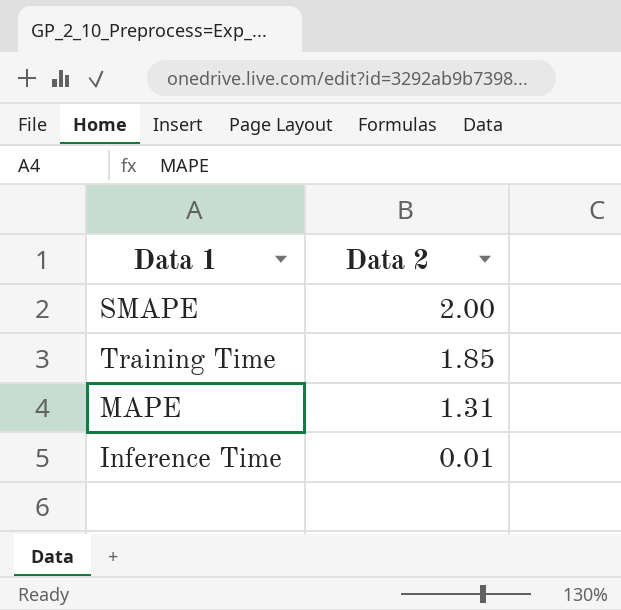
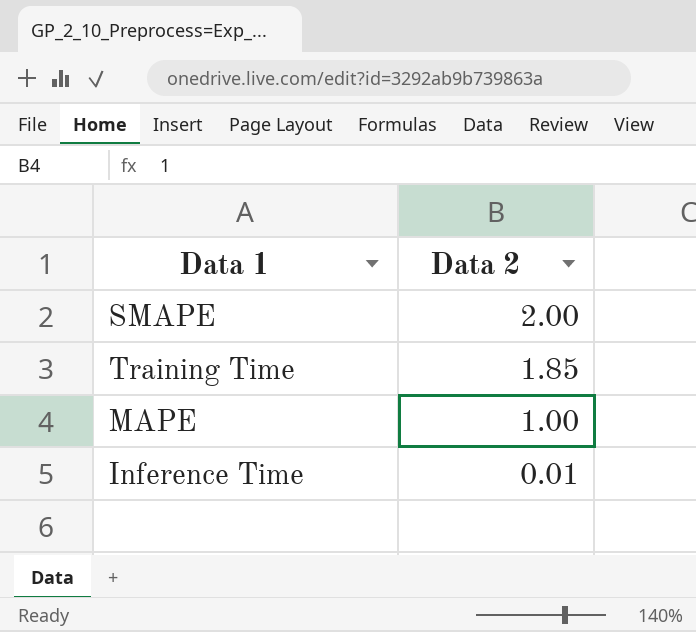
MAPE | Data 2: 1.31 -> 1.00

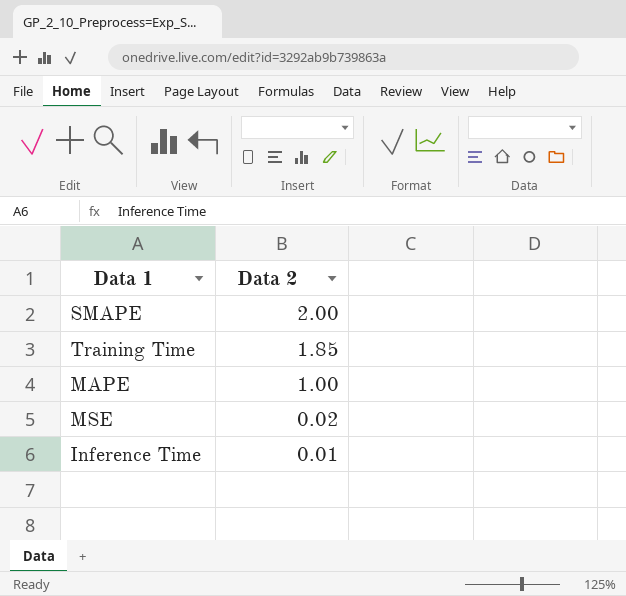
row MSE: none -> 0.02

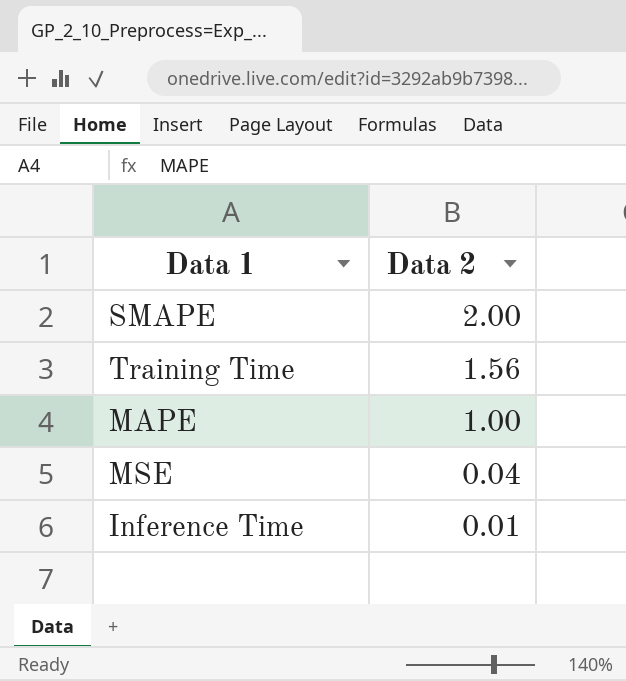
Training Time | Data 2: 1.85 -> 1.56
MSE | Data 2: 0.02 -> 0.04

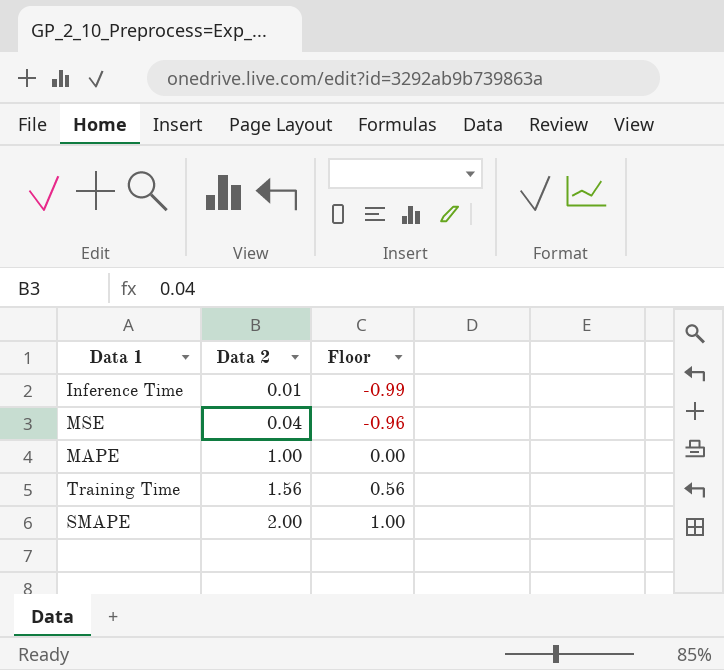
row order: Data 2 descending -> Data 2 ascending
column Floor | formula: none -> [Data 2] - 1

